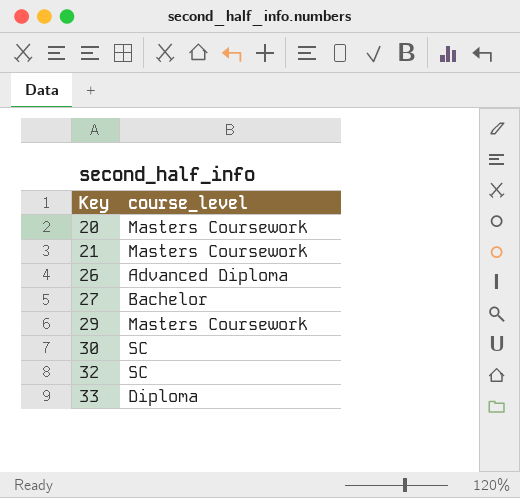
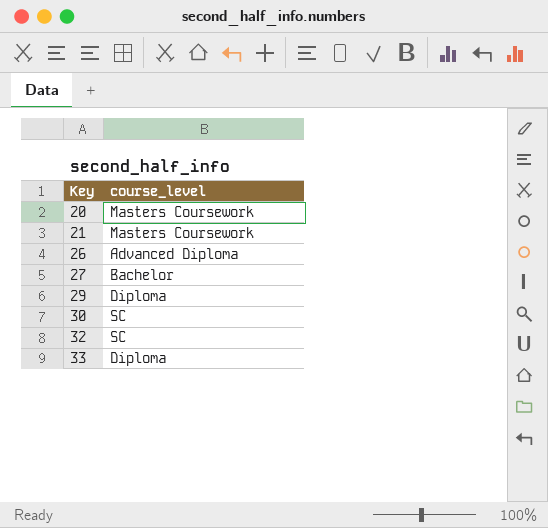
29 | course_level: Masters Coursework -> Diploma

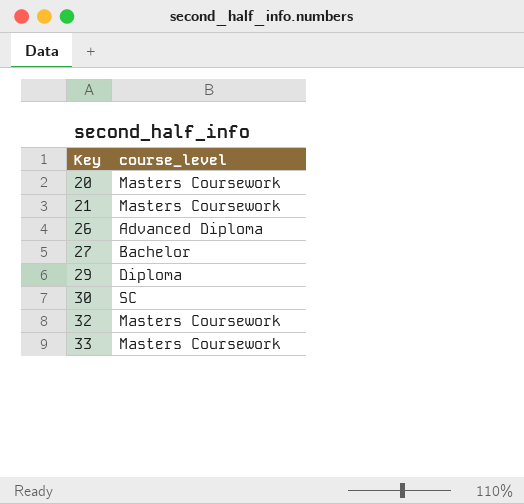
32 | course_level: SC -> Masters Coursework
33 | course_level: Diploma -> Masters Coursework

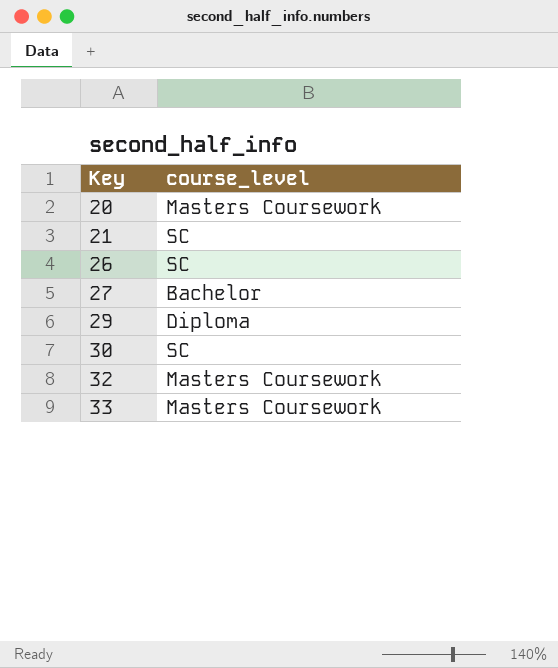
21 | course_level: Masters Coursework -> SC
26 | course_level: Advanced Diploma -> SC

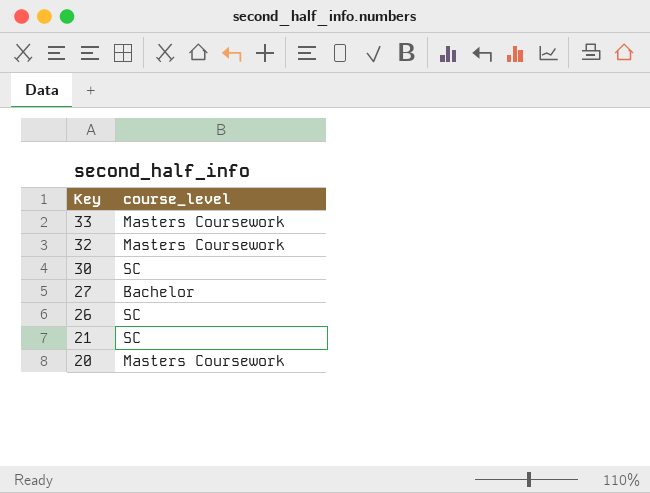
row order: Key ascending -> Key descending
row 29: Diploma -> none

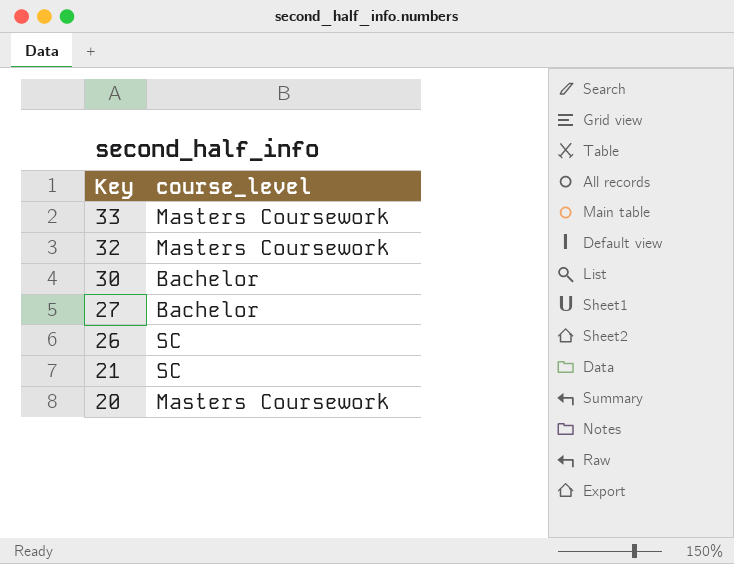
30 | course_level: SC -> Bachelor

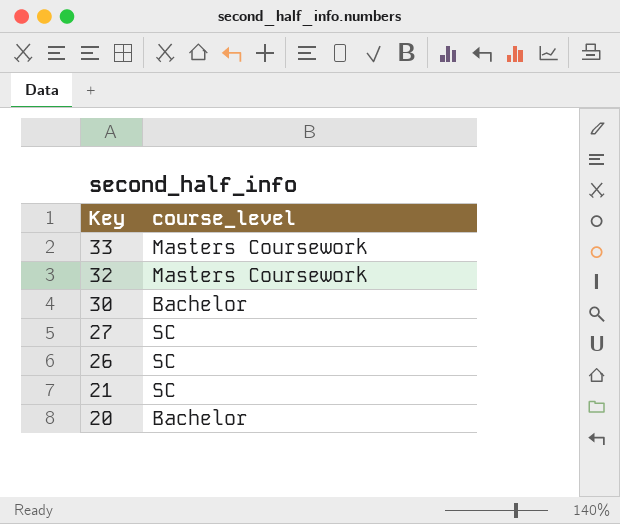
27 | course_level: Bachelor -> SC
20 | course_level: Masters Coursework -> Bachelor

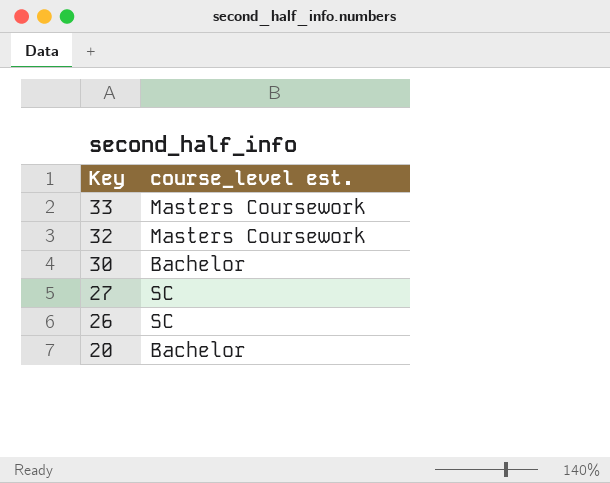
column name: course_level -> course_level est.
row 21: SC -> none

